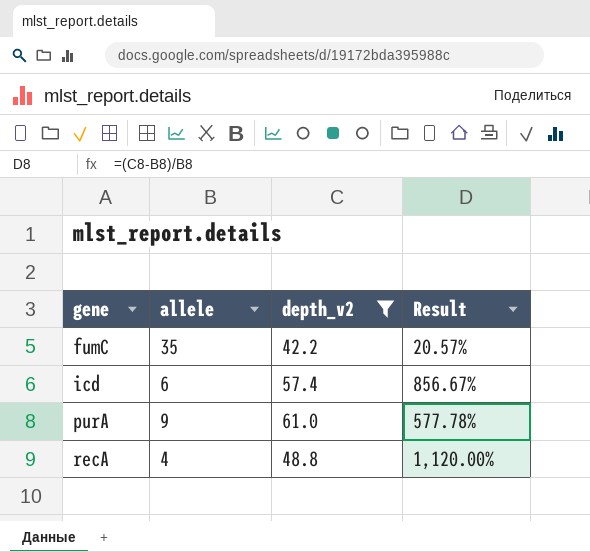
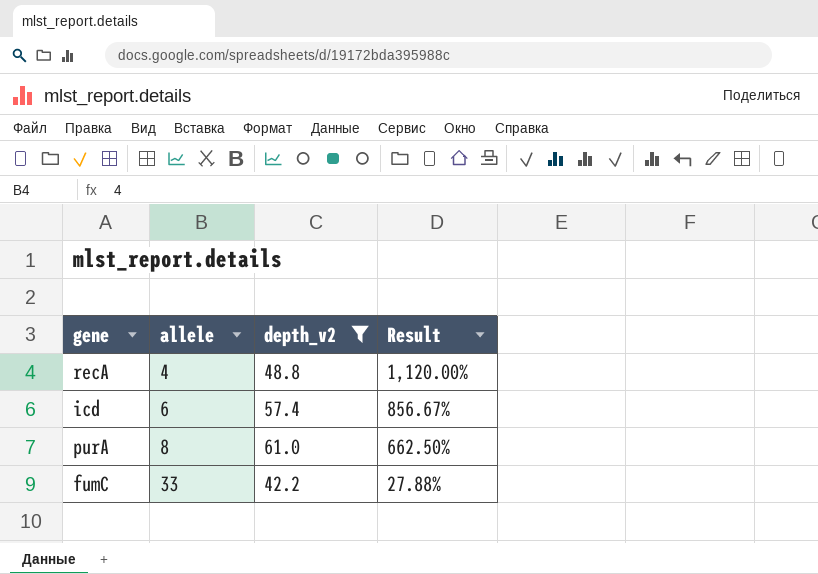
row order: gene ascending -> allele ascending
purA | allele: 9 -> 8
purA | Result: 577.78% -> 662.50%
fumC | allele: 35 -> 33
fumC | Result: 20.57% -> 27.88%

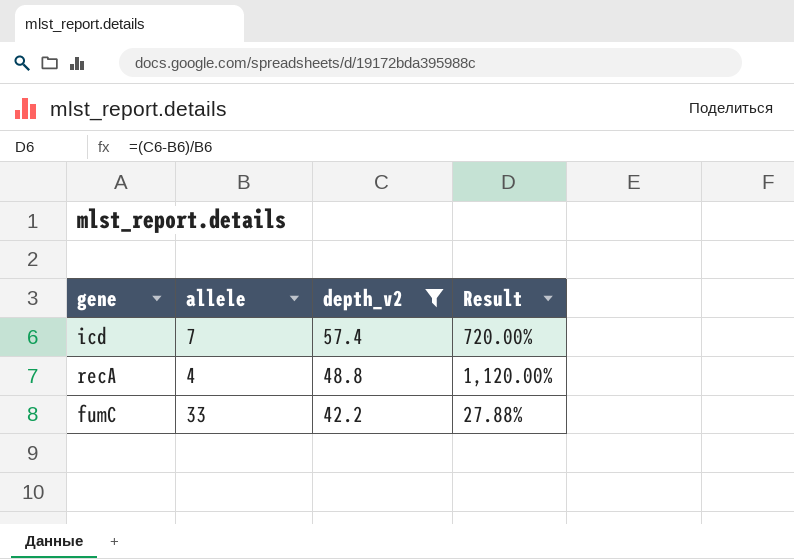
row order: allele ascending -> depth_v2 descending
row purA: 8 | 61.0 | 662.50% -> none
icd | allele: 6 -> 7
icd | Result: 856.67% -> 720.00%

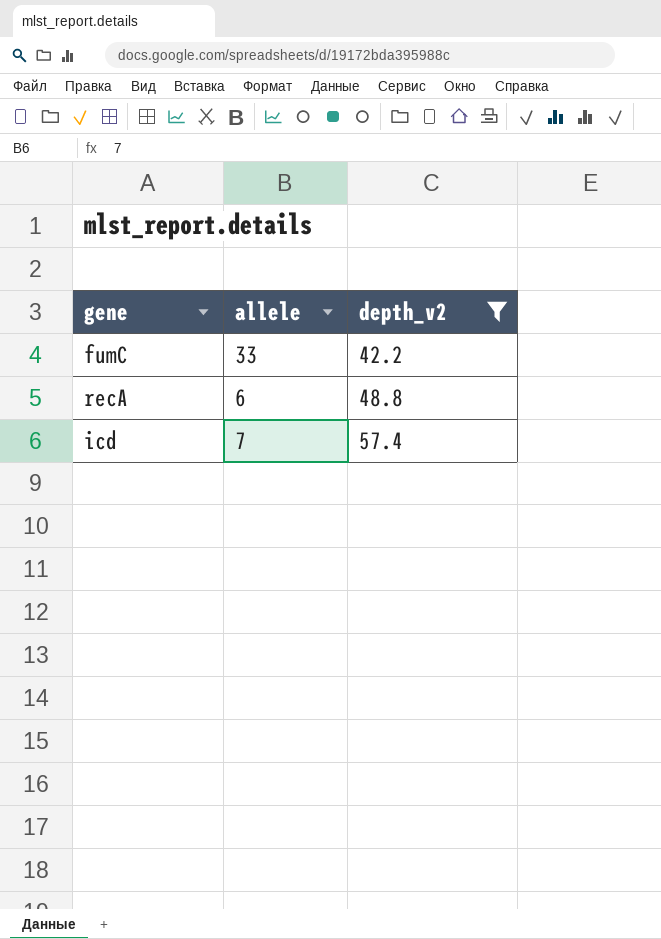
row order: depth_v2 descending -> depth_v2 ascending
column Result | formula: ([depth_v2] - [allele]) / [allele] -> none
recA | allele: 4 -> 6

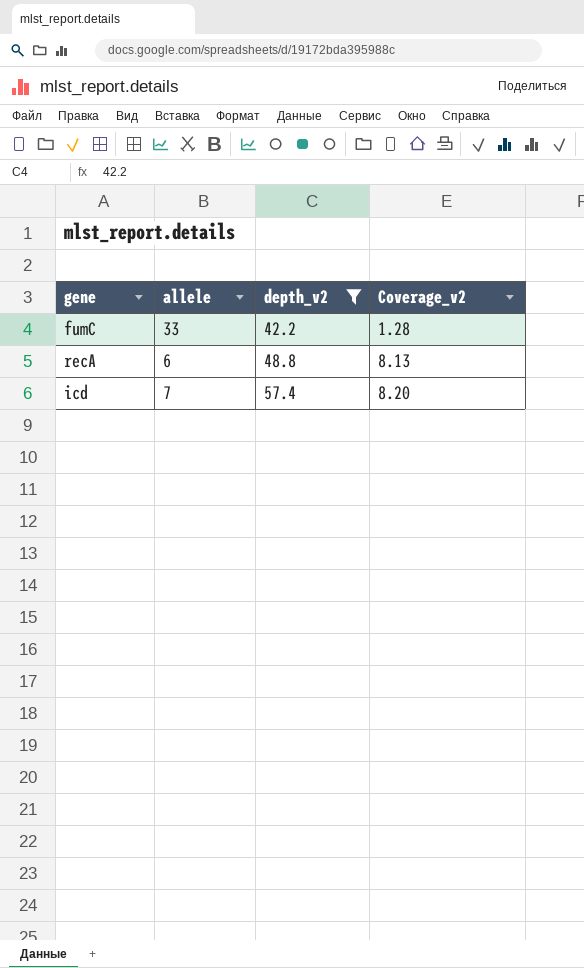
column Coverage_v2 | formula: none -> [depth_v2] / [allele]

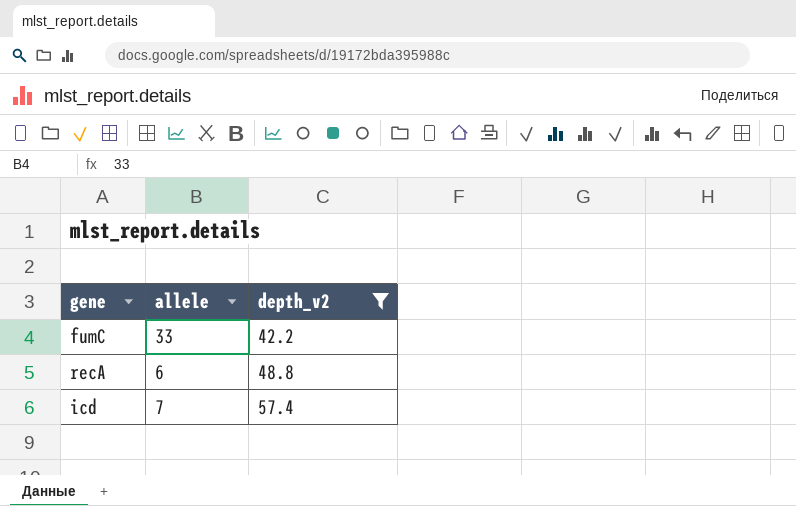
column Coverage_v2 | formula: [depth_v2] / [allele] -> none

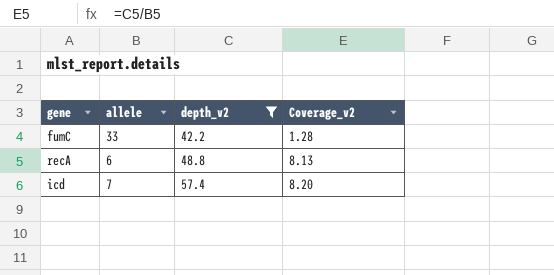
column Coverage_v2 | formula: none -> [depth_v2] / [allele]

